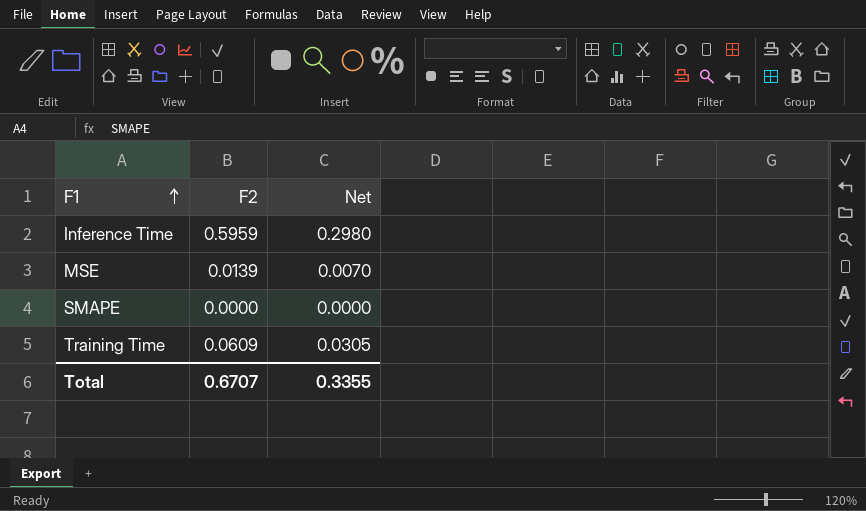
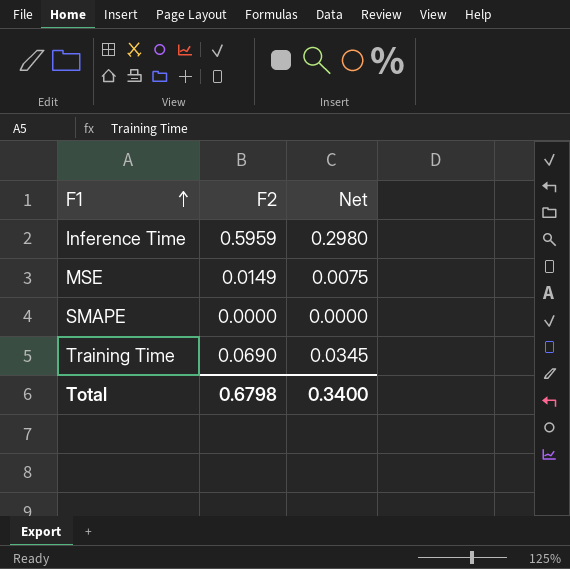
MSE | F2: 0.0139 -> 0.0149
MSE | Net: 0.0070 -> 0.0075
Training Time | F2: 0.0609 -> 0.0690
Training Time | Net: 0.0305 -> 0.0345
Total | F2: 0.6707 -> 0.6798
Total | Net: 0.3355 -> 0.3400

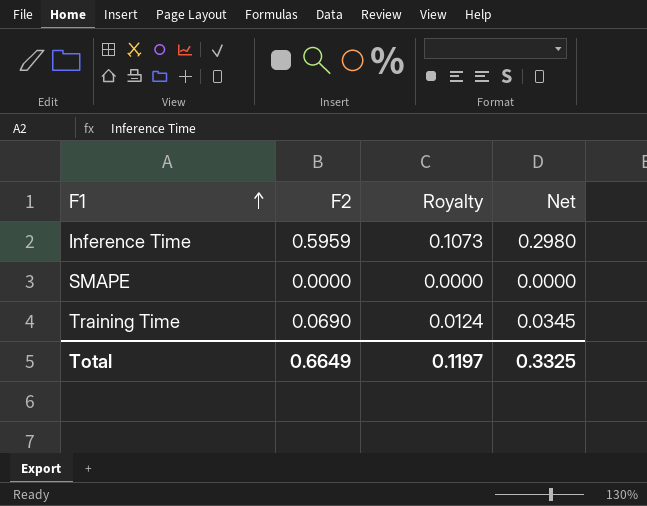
column Royalty | formula: none -> [F2] * 0.18
row MSE: 0.0149 | 0.0075 -> none
Total | F2: 0.6798 -> 0.6649
Total | Net: 0.3400 -> 0.3325

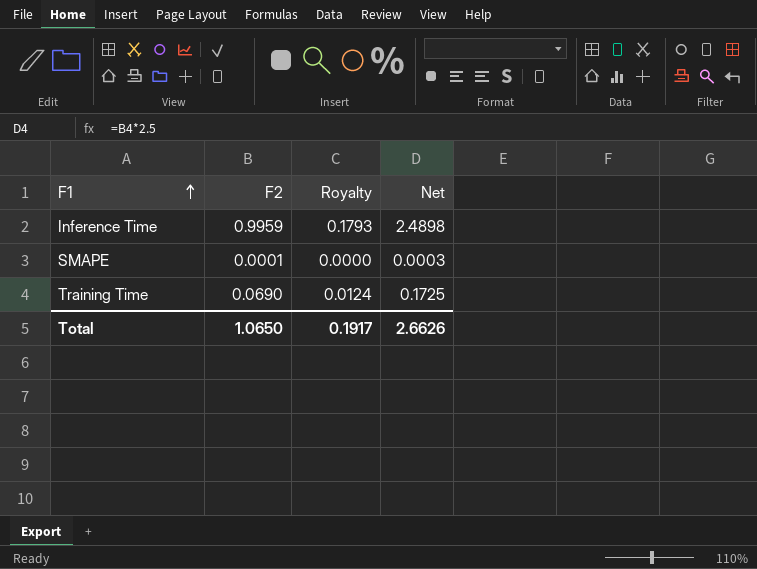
column Net | formula: [F2] * 0.5 -> [F2] * 2.5
Inference Time | F2: 0.5959 -> 0.9959
Inference Time | Royalty: 0.1073 -> 0.1793
SMAPE | F2: 0.0000 -> 0.0001
Total | F2: 0.6649 -> 1.0650
Total | Royalty: 0.1197 -> 0.1917
Total | Net: 0.3325 -> 2.6626

